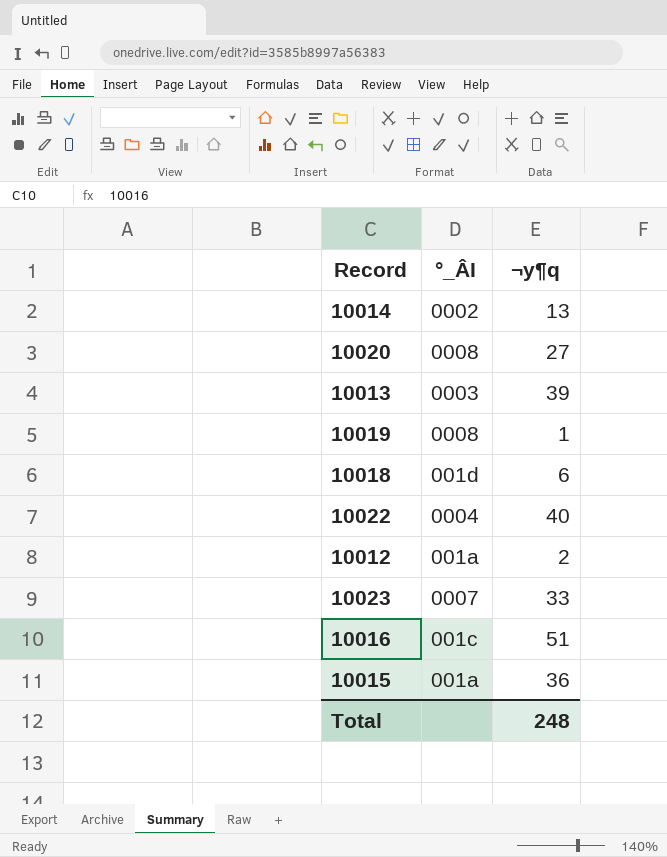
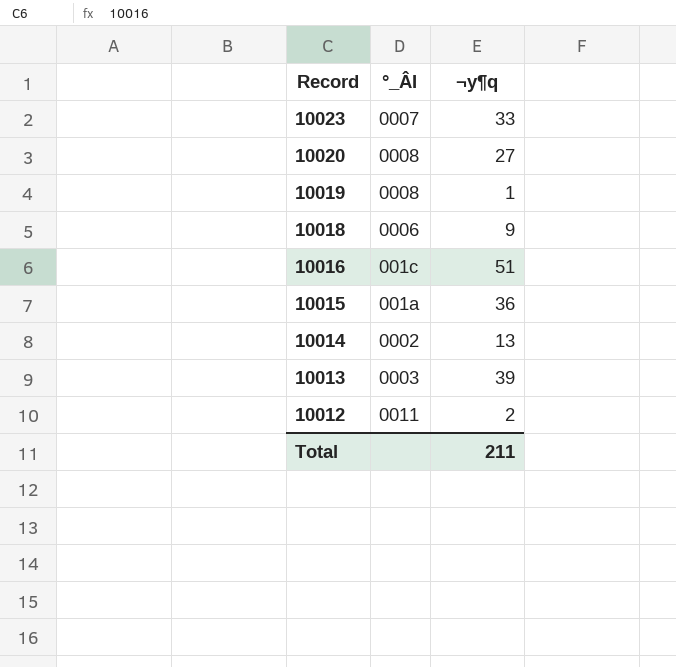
row order: none -> Record descending
row 10022: 0004 | 40 -> none
10018 | °_ÂI: 001d -> 0006
10018 | ¬y¶q: 6 -> 9
10012 | °_ÂI: 001a -> 0011
Total | ¬y¶q: 248 -> 211

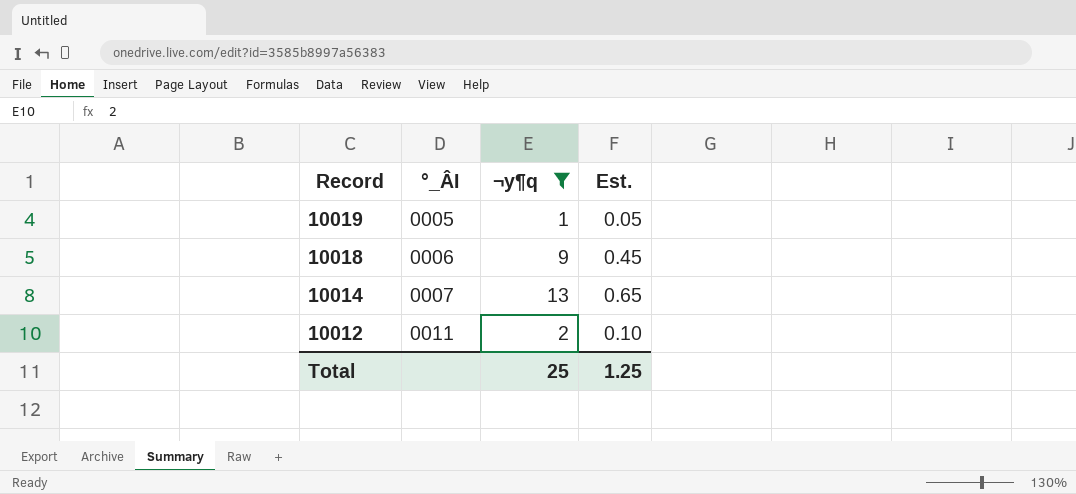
filter: none -> ¬y¶q <= 13
column Est. | formula: none -> [¬y¶q] * 0.05
10019 | °_ÂI: 0008 -> 0005
10014 | °_ÂI: 0002 -> 0007
Total | ¬y¶q: 211 -> 25

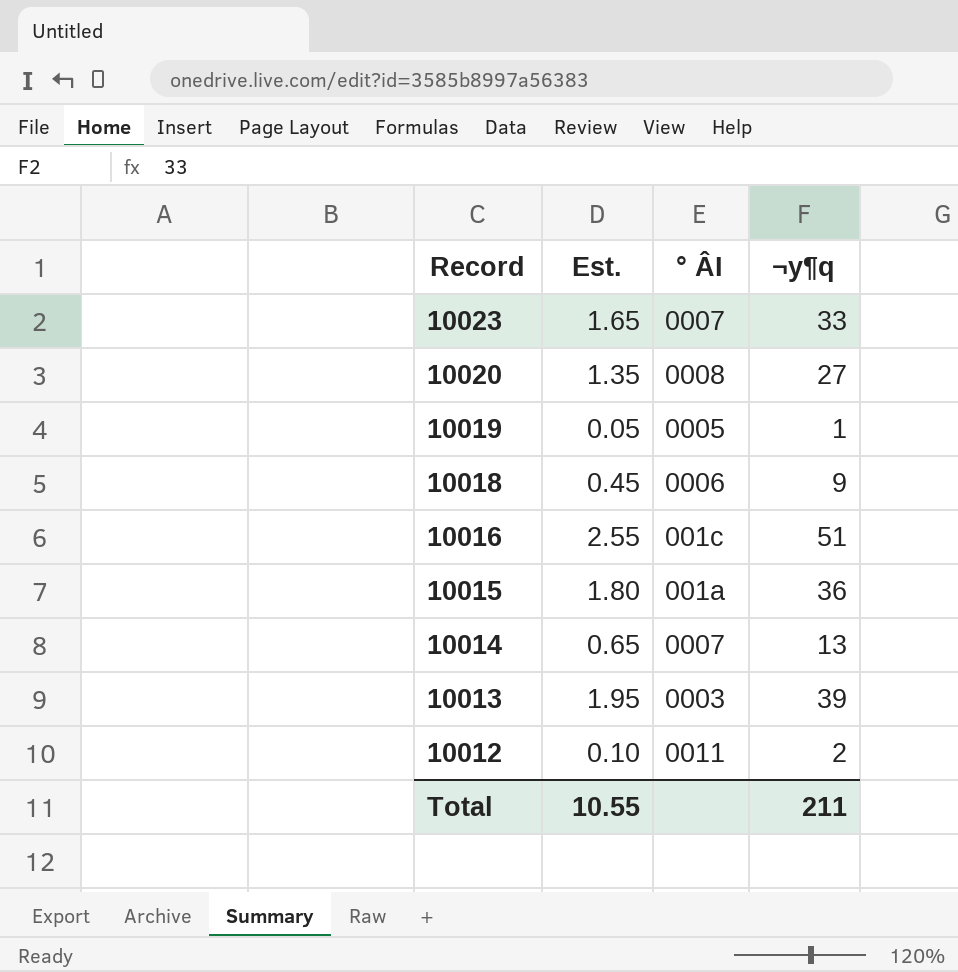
filter: ¬y¶q <= 13 -> none
column Est. | position: 4 -> 2
column name: °_ÂI -> ° ÂI
Total | Est.: 1.25 -> 10.55
Total | ¬y¶q: 25 -> 211

